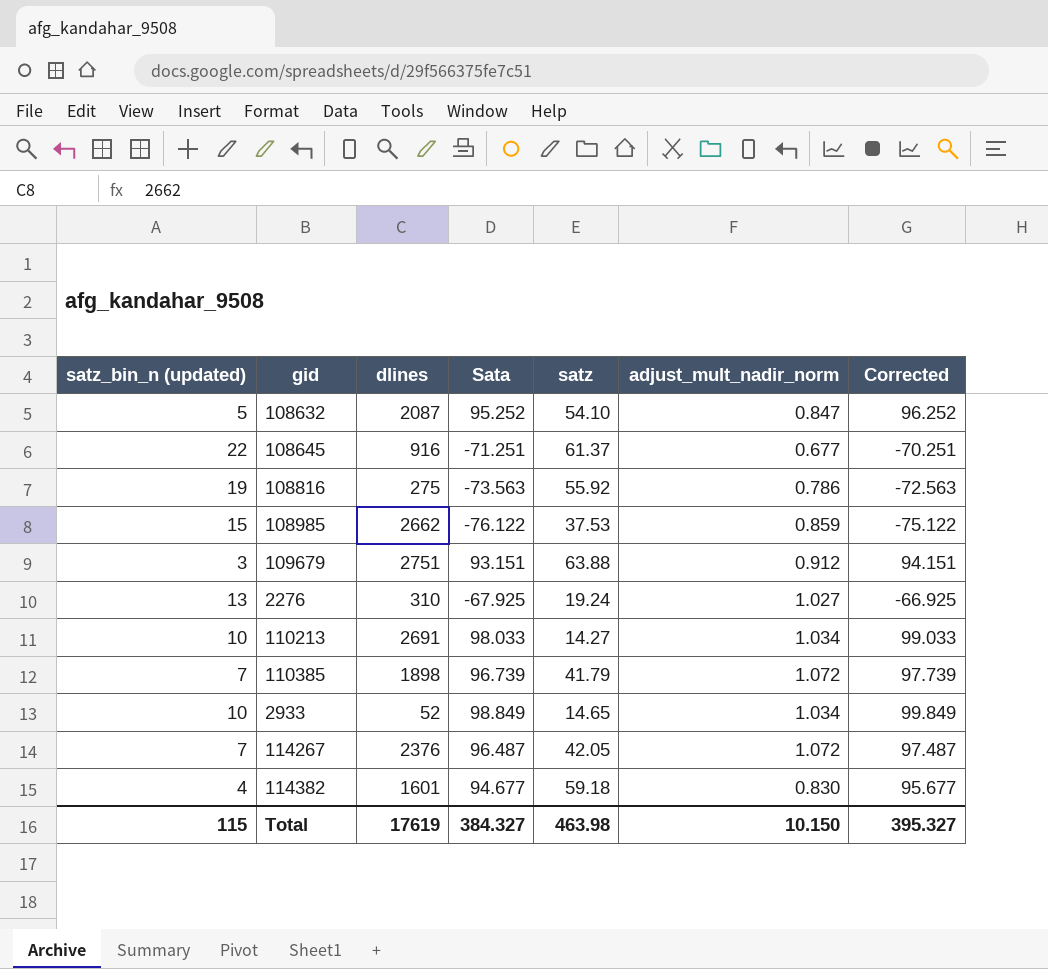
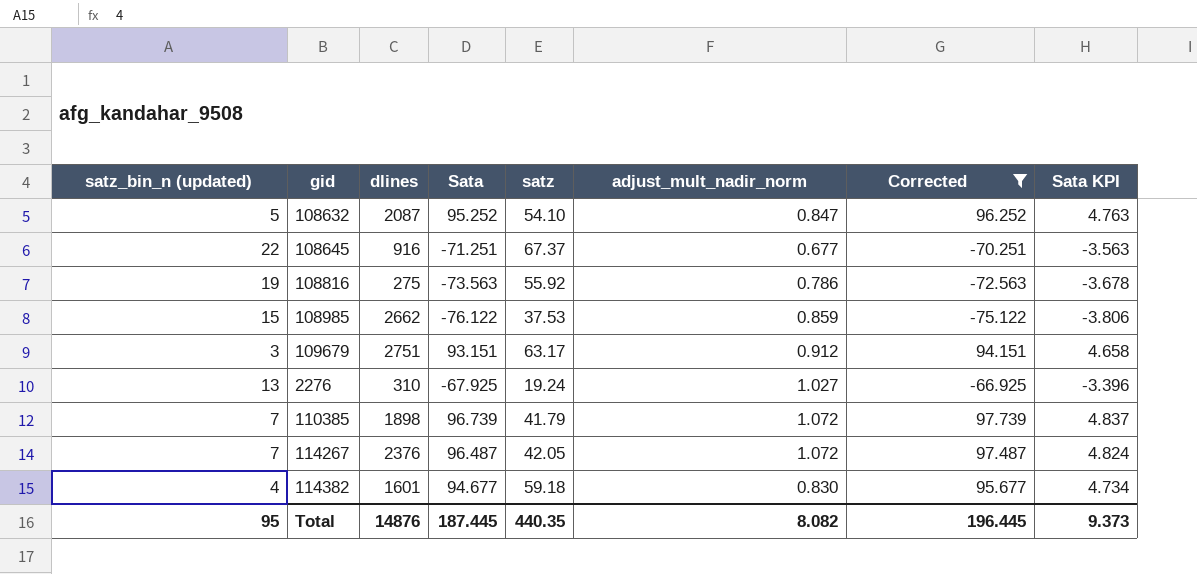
filter: none -> Corrected <= 97.739
column Sata KPI | formula: none -> [Sata] * 0.05
108645 | satz: 61.37 -> 67.37
109679 | satz: 63.88 -> 63.17
Total | satz_bin_n (updated): 115 -> 95
Total | dlines: 17619 -> 14876
Total | Sata: 384.327 -> 187.445
Total | satz: 463.98 -> 440.35
Total | adjust_mult_nadir_norm: 10.150 -> 8.082
Total | Corrected: 395.327 -> 196.445

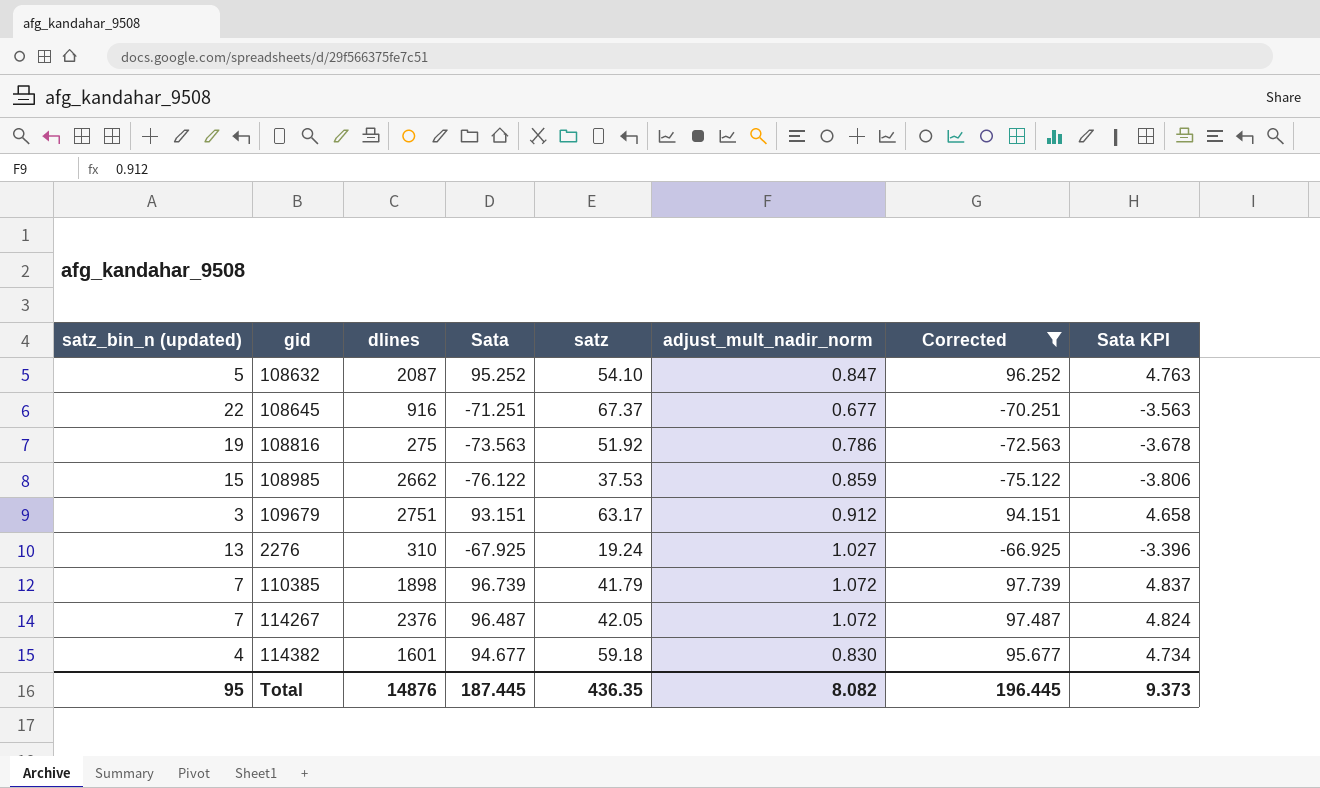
108816 | satz: 55.92 -> 51.92
Total | satz: 440.35 -> 436.35

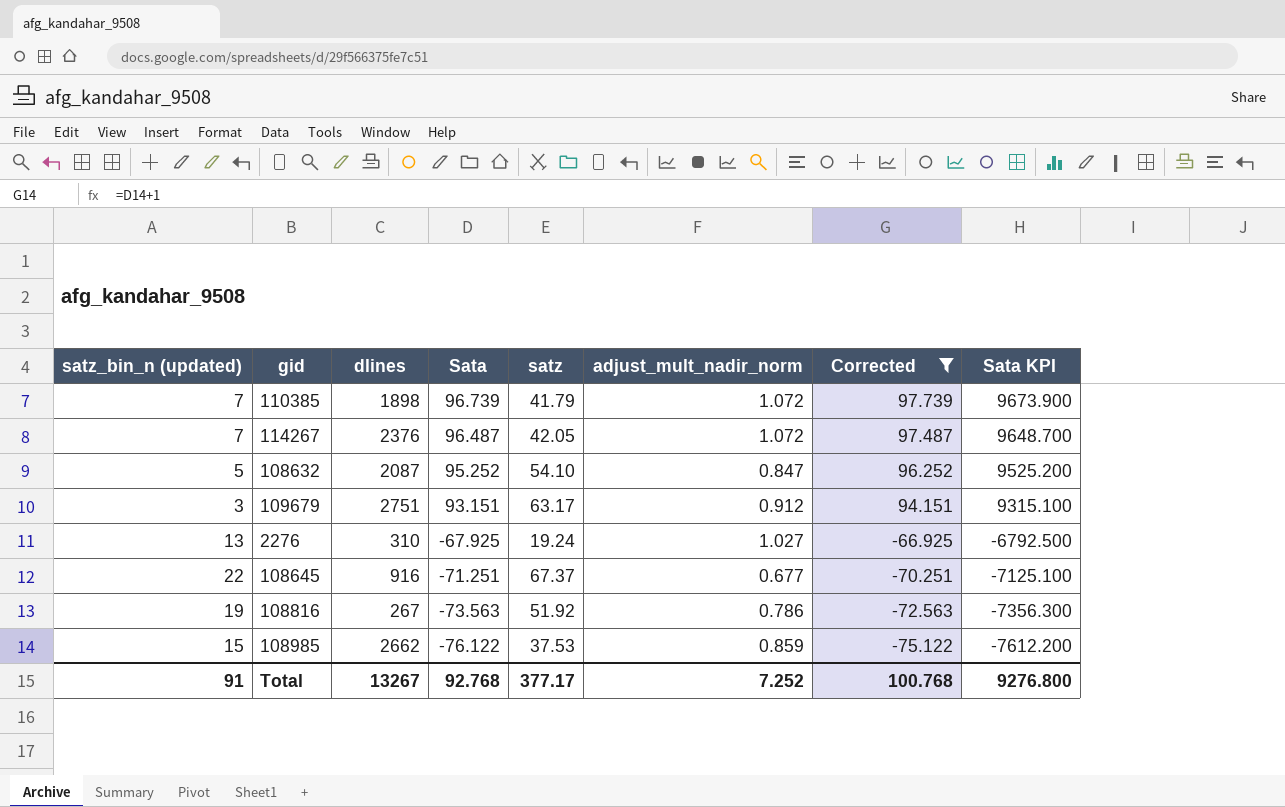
row order: none -> Sata descending
column Sata KPI | formula: [Sata] * 0.05 -> [Sata] * 100
row 114382: 4 | 1601 | 94.677 | 59.18 | 0.830 | 95.677 | 4.734 -> none
108816 | dlines: 275 -> 267
Total | satz_bin_n (updated): 95 -> 91
Total | dlines: 14876 -> 13267
Total | Sata: 187.445 -> 92.768
Total | satz: 436.35 -> 377.17
Total | adjust_mult_nadir_norm: 8.082 -> 7.252
Total | Corrected: 196.445 -> 100.768
Total | Sata KPI: 9.373 -> 9276.800

